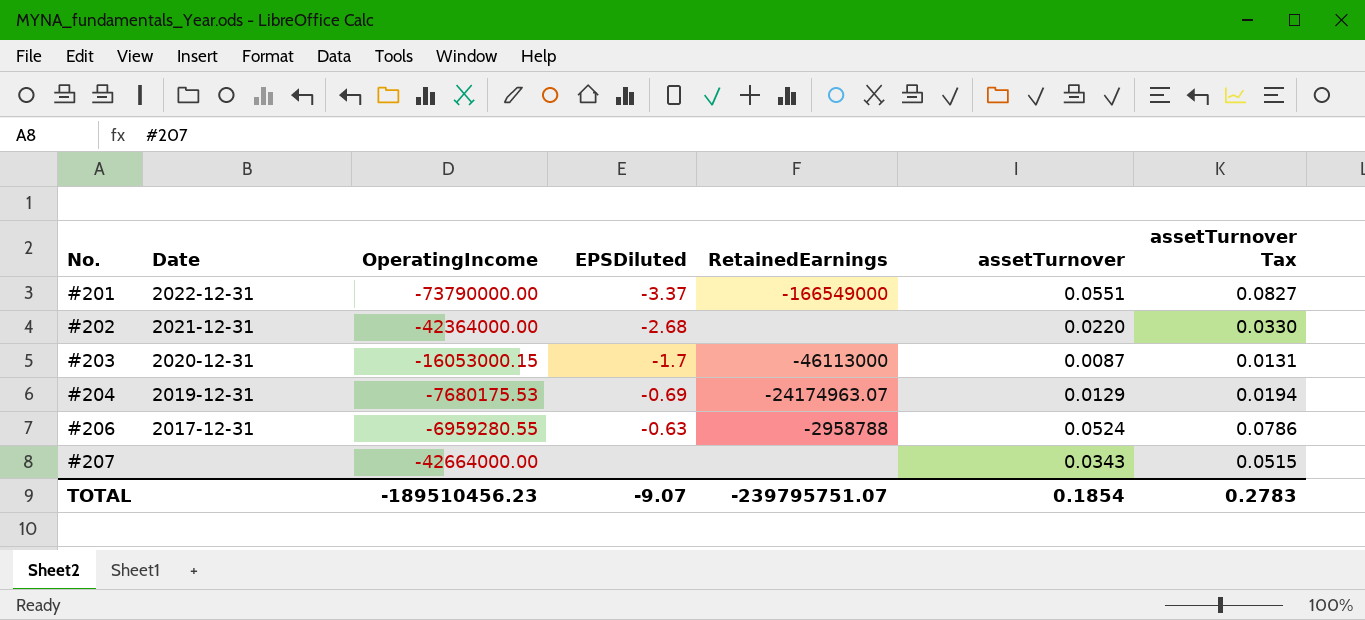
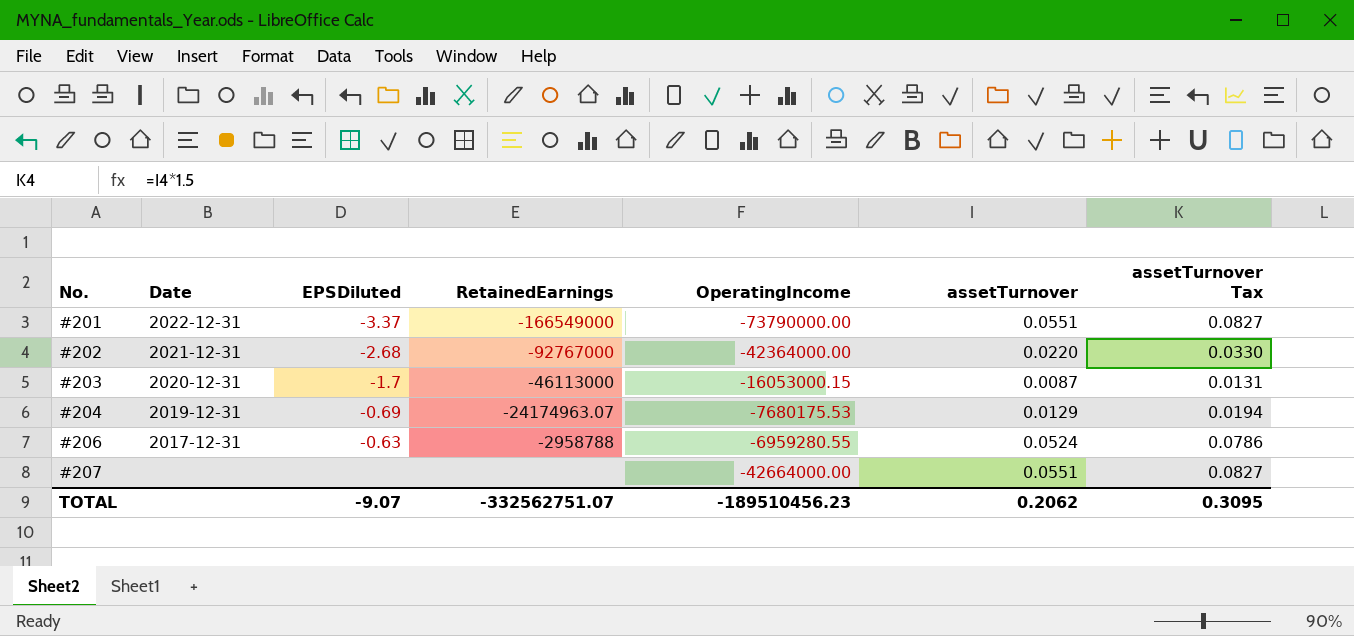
column OperatingIncome | position: 3 -> 5
#202 | RetainedEarnings: none -> -92767000
#207 | assetTurnover: 0.0343 -> 0.0551
#207 | assetTurnover Tax: 0.0515 -> 0.0827
TOTAL | RetainedEarnings: -239795751.07 -> -332562751.07
TOTAL | assetTurnover: 0.1854 -> 0.2062
TOTAL | assetTurnover Tax: 0.2783 -> 0.3095

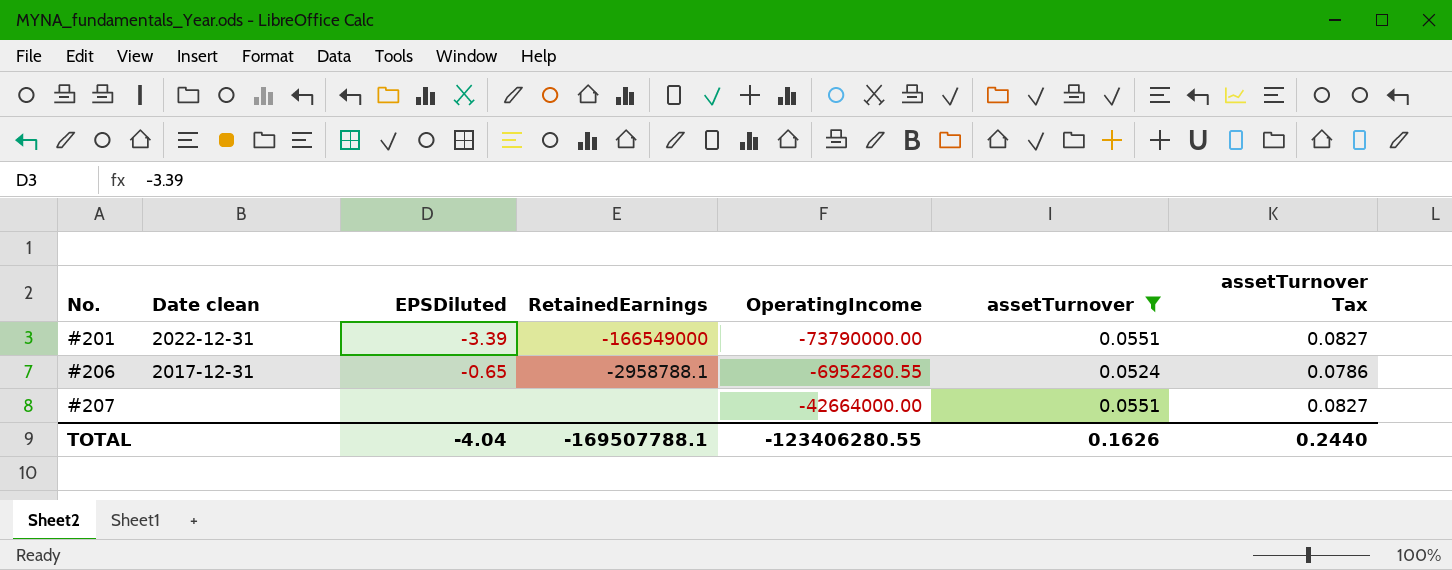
filter: none -> assetTurnover >= 0.0524
column name: Date -> Date clean
#201 | EPSDiluted: -3.37 -> -3.39
#206 | EPSDiluted: -0.63 -> -0.65
#206 | RetainedEarnings: -2958788 -> -2958788.1
#206 | OperatingIncome: -6959280.55 -> -6952280.55
TOTAL | EPSDiluted: -9.07 -> -4.04
TOTAL | RetainedEarnings: -332562751.07 -> -169507788.1
TOTAL | OperatingIncome: -189510456.23 -> -123406280.55
TOTAL | assetTurnover: 0.2062 -> 0.1626
TOTAL | assetTurnover Tax: 0.3095 -> 0.2440

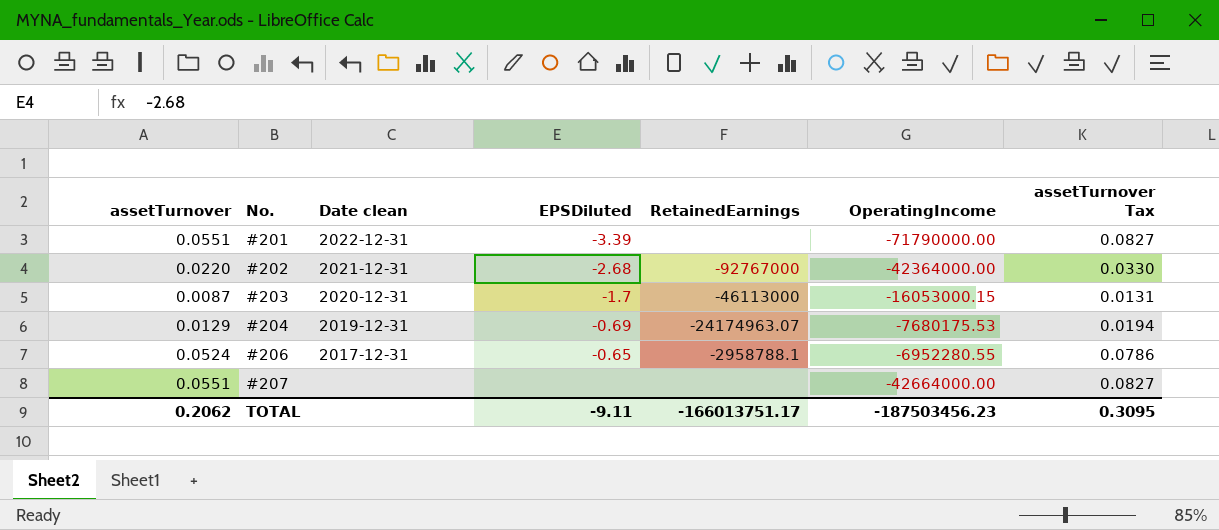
filter: assetTurnover >= 0.0524 -> none
column assetTurnover | position: 6 -> 1
#201 | RetainedEarnings: -166549000 -> none
#201 | OperatingIncome: -73790000.00 -> -71790000.00
TOTAL | assetTurnover: 0.1626 -> 0.2062
TOTAL | EPSDiluted: -4.04 -> -9.11
TOTAL | RetainedEarnings: -169507788.1 -> -166013751.17
TOTAL | OperatingIncome: -123406280.55 -> -187503456.23
TOTAL | assetTurnover Tax: 0.2440 -> 0.3095

